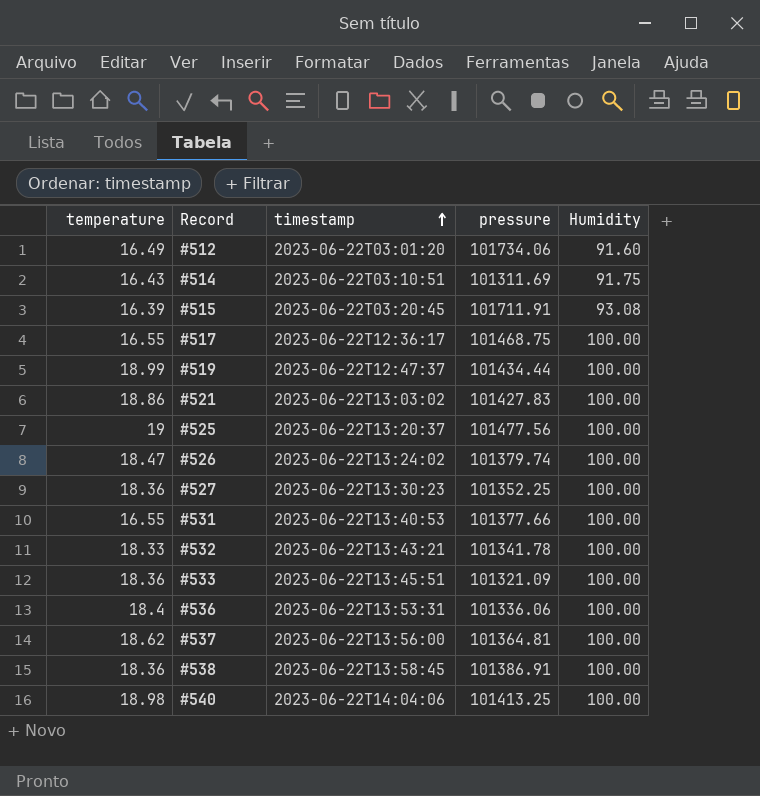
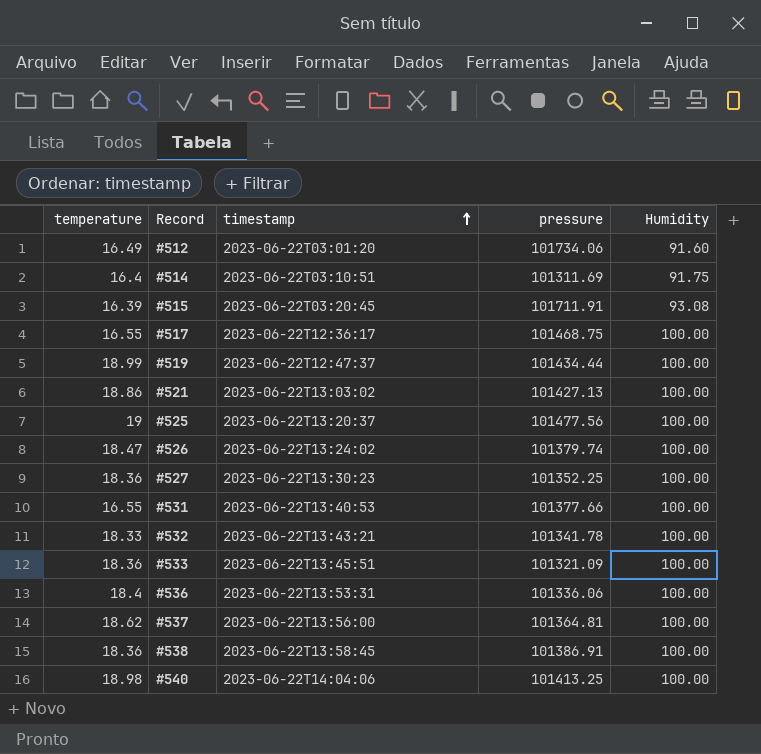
#514 | temperature: 16.43 -> 16.4
#521 | pressure: 101427.83 -> 101427.13

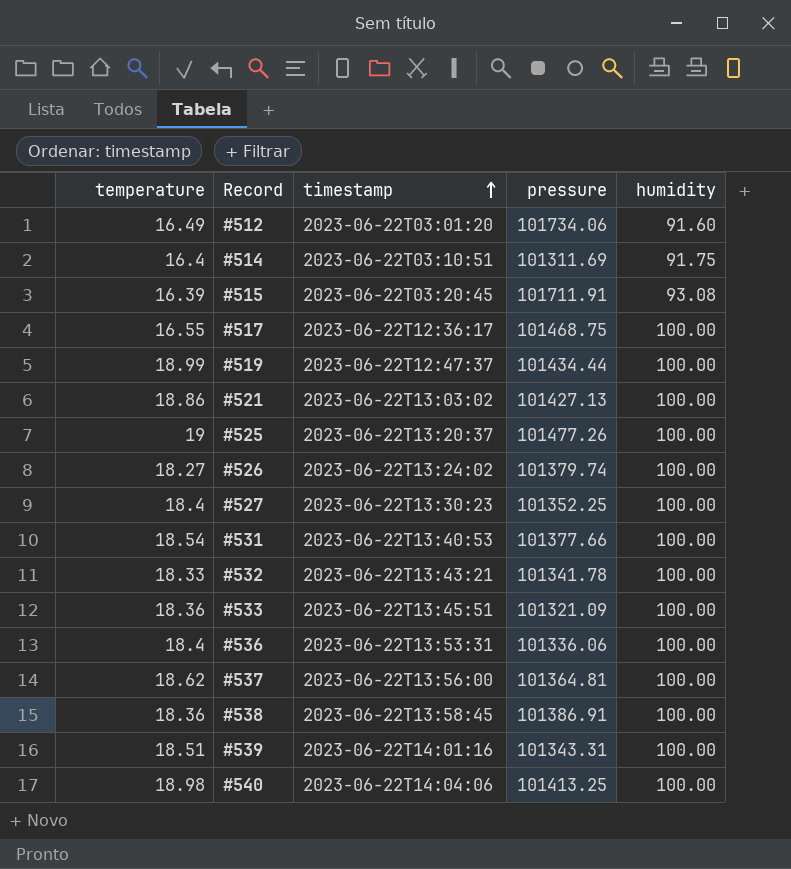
column name: Humidity -> humidity
#525 | pressure: 101477.56 -> 101477.26
#526 | temperature: 18.47 -> 18.27
#527 | temperature: 18.36 -> 18.4
#531 | temperature: 16.55 -> 18.54
row #539: none -> 18.51 | 2023-06-22T14:01:16 | 101343.31 | 100.00

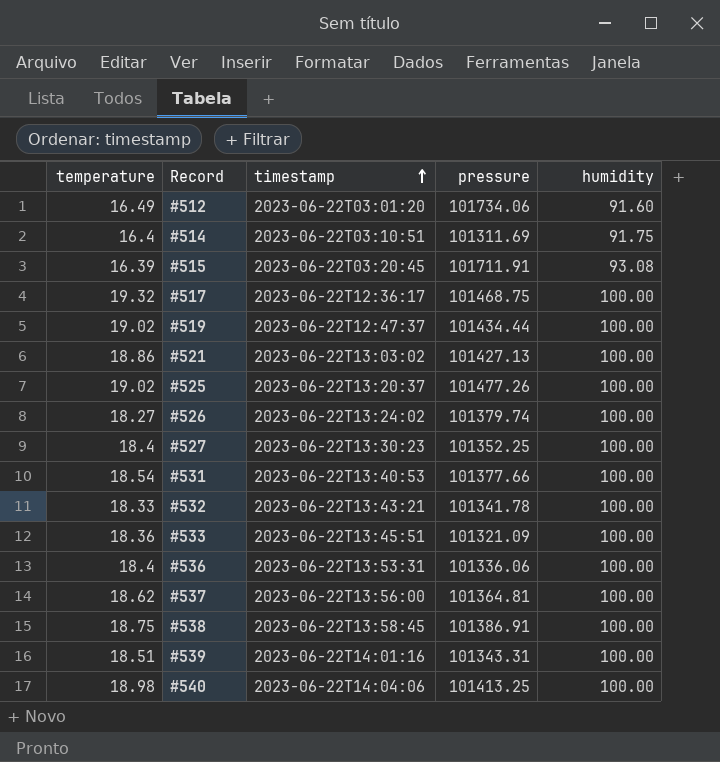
#517 | temperature: 16.55 -> 19.32
#519 | temperature: 18.99 -> 19.02
#525 | temperature: 19 -> 19.02
#538 | temperature: 18.36 -> 18.75

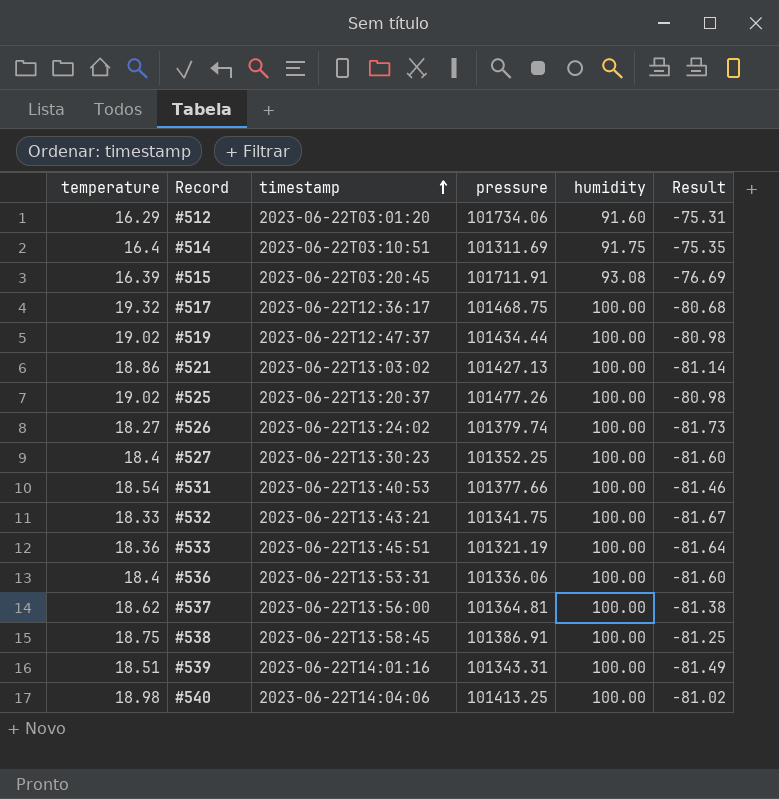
column Result | formula: none -> [temperature] - [humidity]
#512 | temperature: 16.49 -> 16.29
#532 | pressure: 101341.78 -> 101341.75
#533 | pressure: 101321.09 -> 101321.19

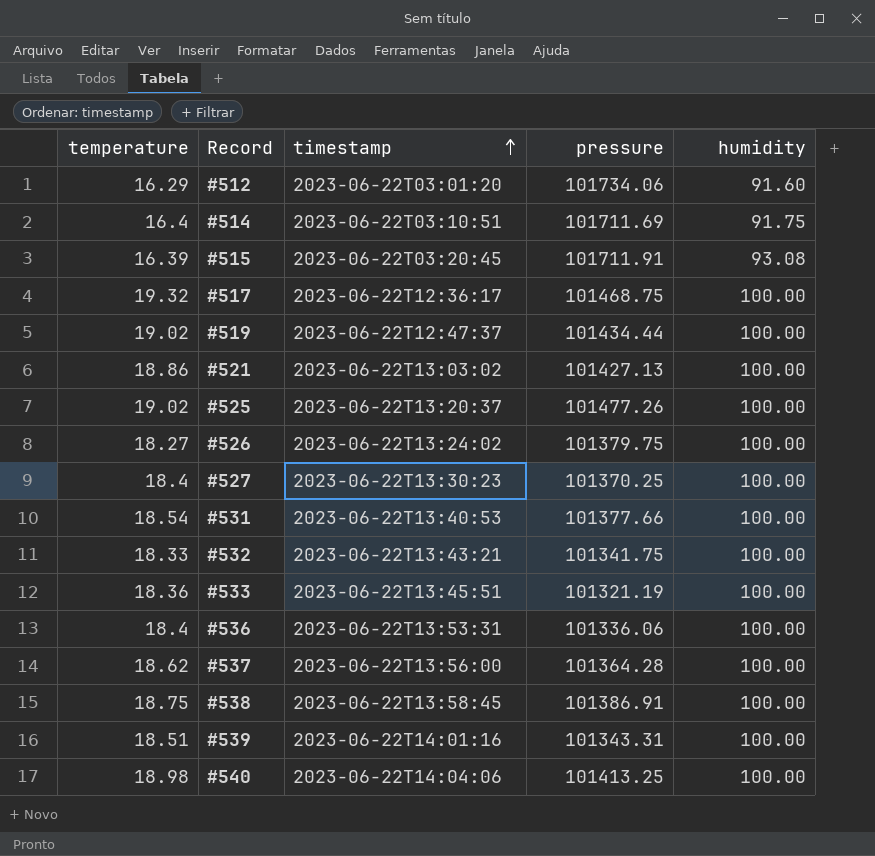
column Result | formula: [temperature] - [humidity] -> none
#514 | pressure: 101311.69 -> 101711.69
#526 | pressure: 101379.74 -> 101379.75
#527 | pressure: 101352.25 -> 101370.25
#537 | pressure: 101364.81 -> 101364.28

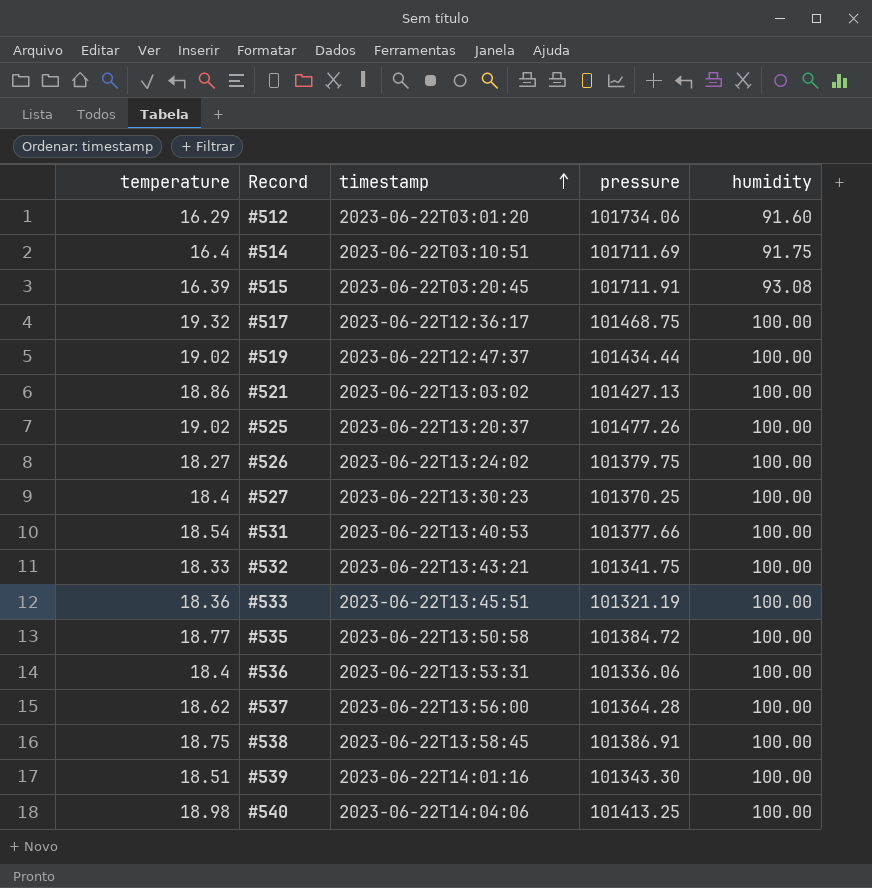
row #535: none -> 18.77 | 2023-06-22T13:50:58 | 101384.72 | 100.00
#539 | pressure: 101343.31 -> 101343.30

